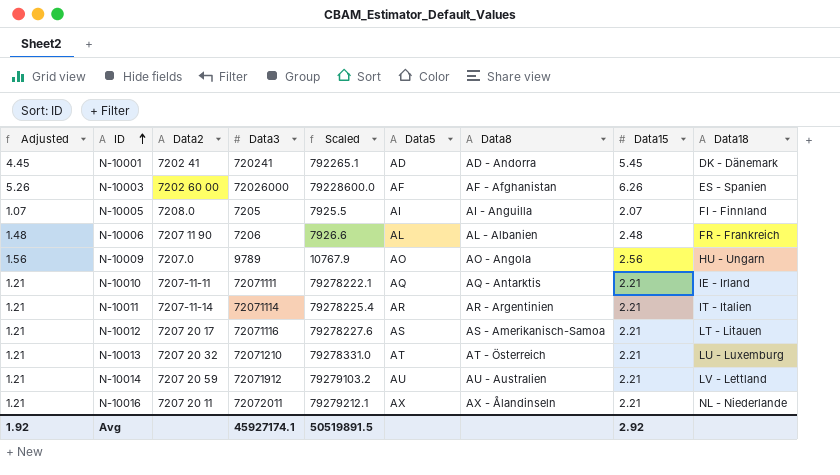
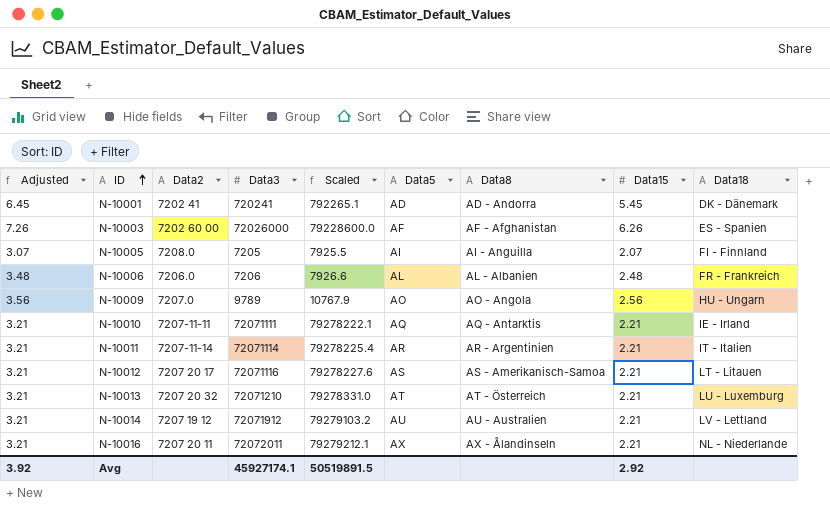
column Adjusted | formula: [Data15] - 1 -> [Data15] + 1
N-10006 | Data2: 7207 11 90 -> 7206.0
N-10014 | Data2: 7207 20 59 -> 7207 19 12
Avg | Adjusted: 1.92 -> 3.92

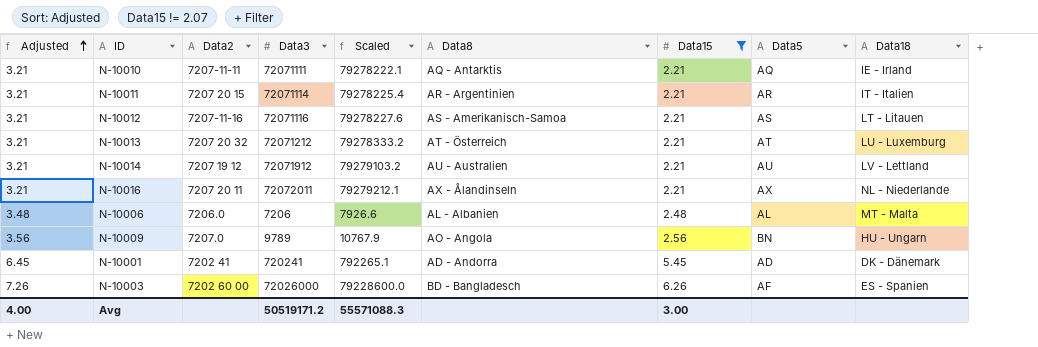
filter: none -> Data15 != 2.07
row order: ID ascending -> Adjusted ascending
column Data5 | position: 6 -> 8
N-10011 | Data2: 7207-11-14 -> 7207 20 15
N-10012 | Data2: 7207 20 17 -> 7207-11-16
N-10013 | Data3: 72071210 -> 72071212
N-10013 | Scaled: 79278331.0 -> 79278333.2
N-10006 | Data18: FR - Frankreich -> MT - Malta
N-10009 | Data5: AO -> BN
N-10003 | Data8: AF - Afghanistan -> BD - Bangladesch
Avg | Adjusted: 3.92 -> 4.00
Avg | Data3: 45927174.1 -> 50519171.2
Avg | Scaled: 50519891.5 -> 55571088.3
Avg | Data15: 2.92 -> 3.00

